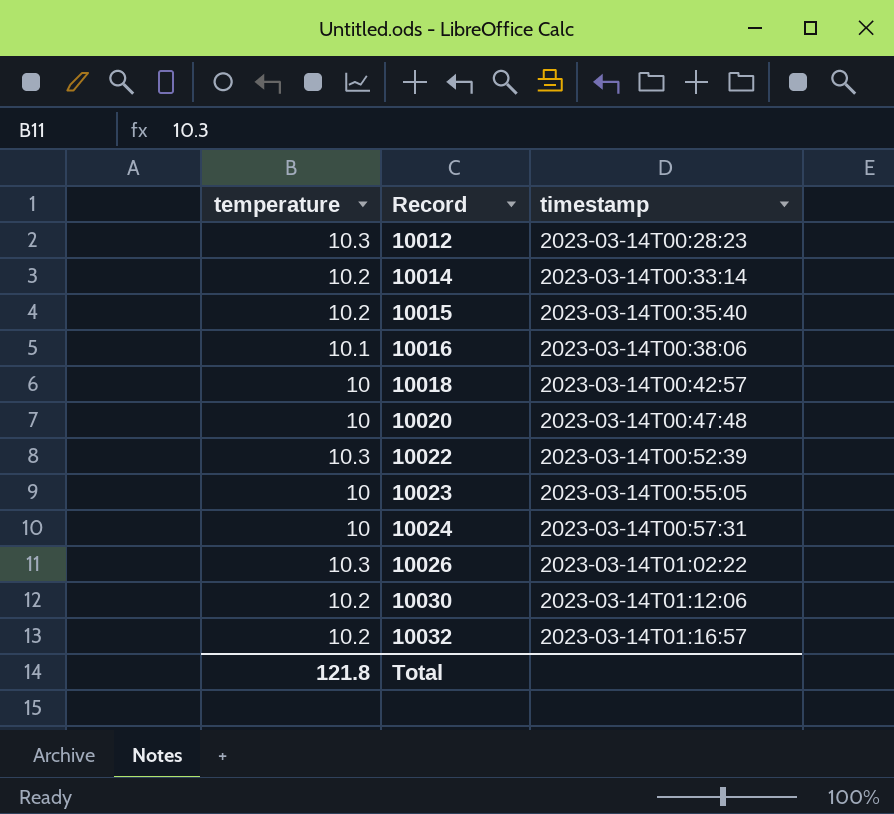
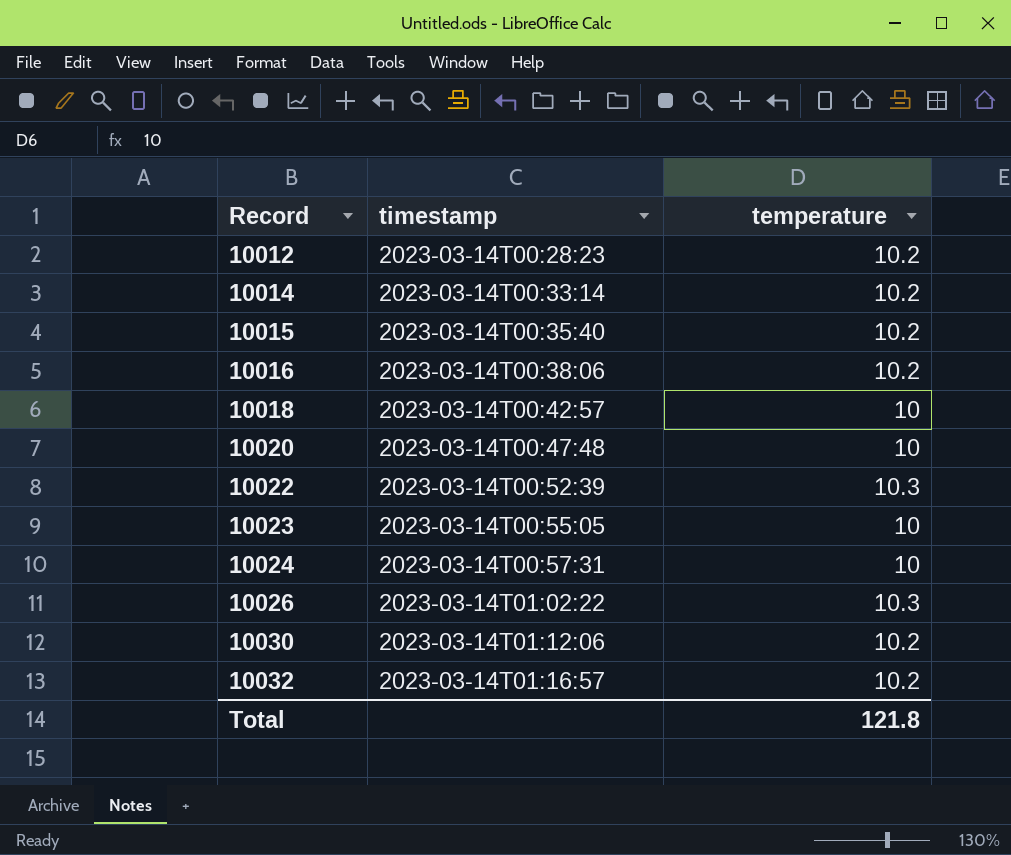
column temperature | position: 1 -> 3
10012 | temperature: 10.3 -> 10.2
10016 | temperature: 10.1 -> 10.2

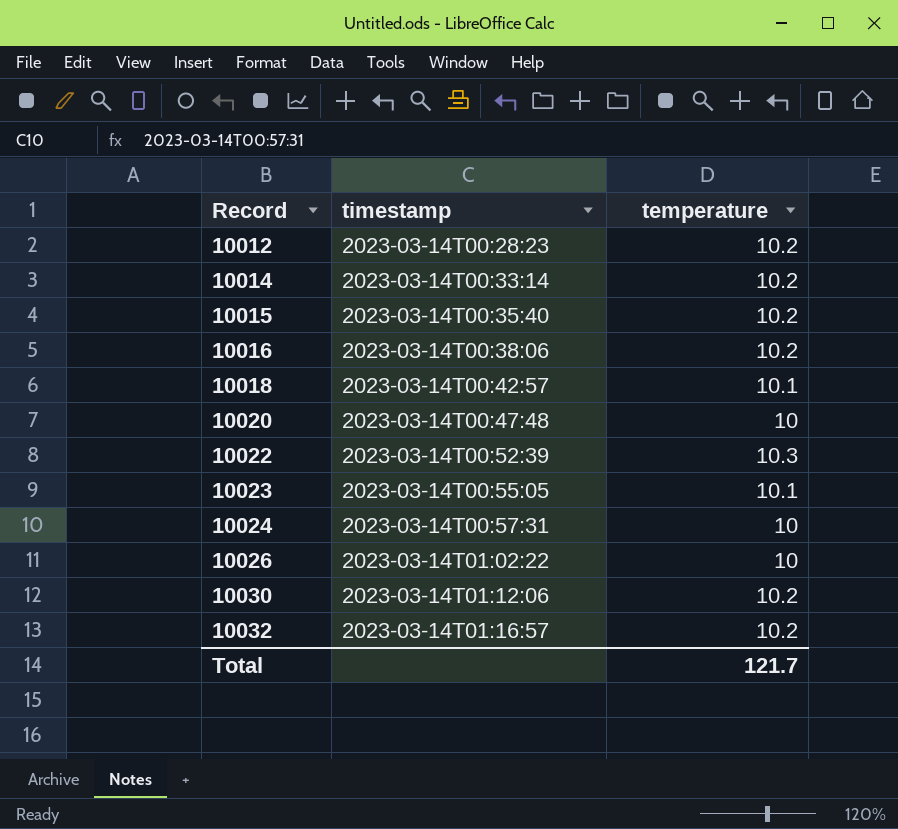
10018 | temperature: 10 -> 10.1
10023 | temperature: 10 -> 10.1
10026 | temperature: 10.3 -> 10
Total | temperature: 121.8 -> 121.7

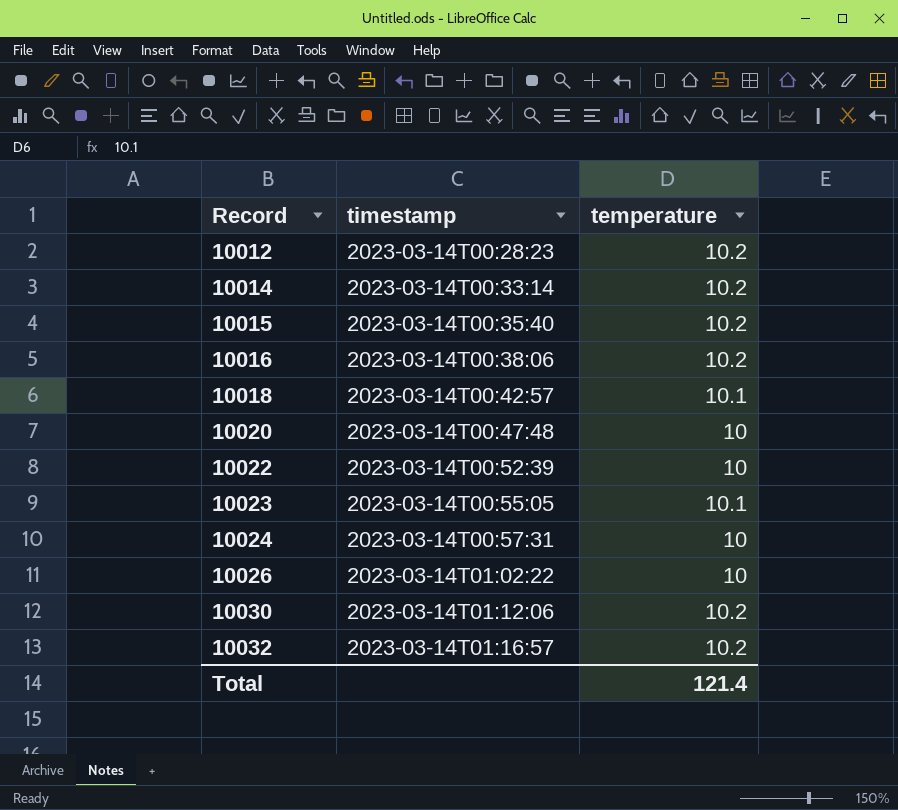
10022 | temperature: 10.3 -> 10
Total | temperature: 121.7 -> 121.4

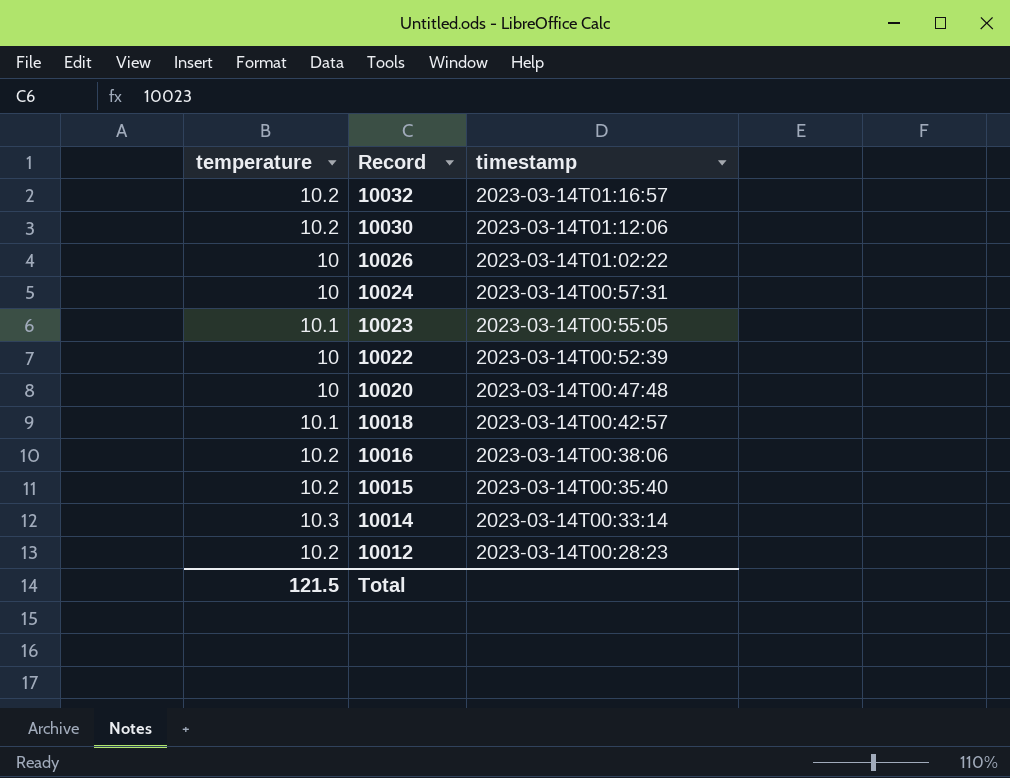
row order: Record ascending -> Record descending
column temperature | position: 3 -> 1
10014 | temperature: 10.2 -> 10.3
Total | temperature: 121.4 -> 121.5

